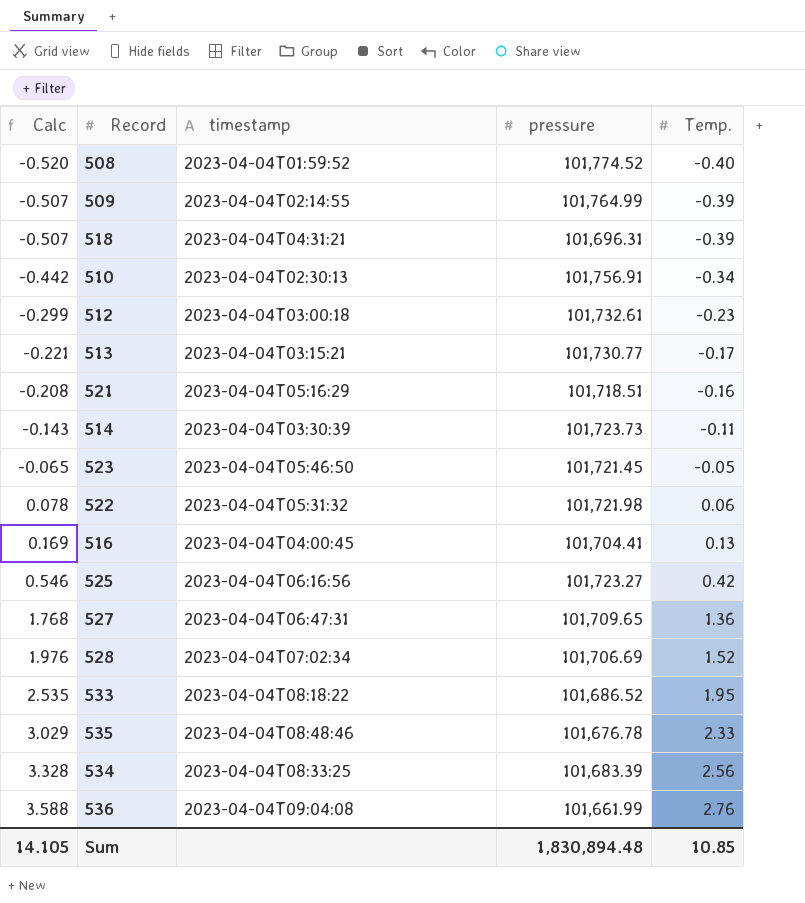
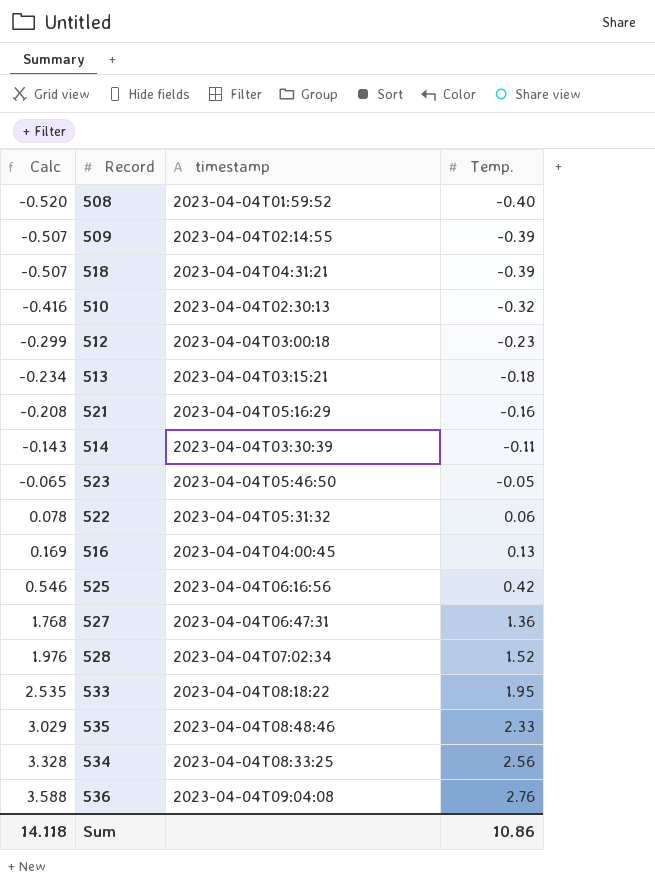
column pressure | position: 4 -> none
510 | Calc: -0.442 -> -0.416
510 | Temp.: -0.34 -> -0.32
513 | Calc: -0.221 -> -0.234
513 | Temp.: -0.17 -> -0.18
Sum | Calc: 14.105 -> 14.118
Sum | Temp.: 10.85 -> 10.86

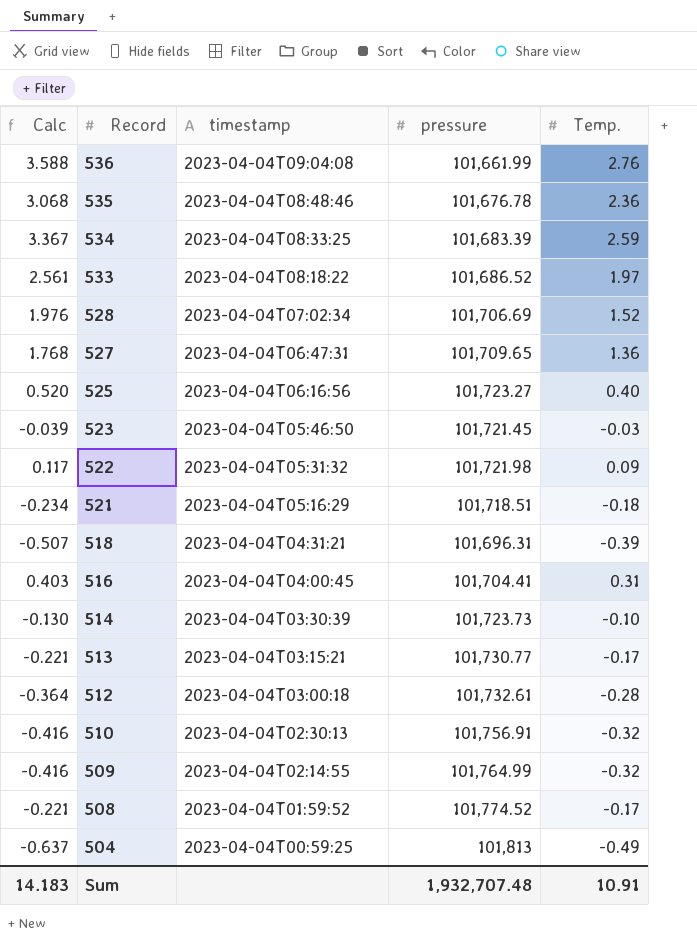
row order: Calc ascending -> Record descending
column pressure | position: none -> 4
535 | Calc: 3.029 -> 3.068
535 | Temp.: 2.33 -> 2.36
534 | Calc: 3.328 -> 3.367
534 | Temp.: 2.56 -> 2.59
533 | Calc: 2.535 -> 2.561
533 | Temp.: 1.95 -> 1.97
525 | Calc: 0.546 -> 0.520
525 | Temp.: 0.42 -> 0.40
523 | Calc: -0.065 -> -0.039
523 | Temp.: -0.05 -> -0.03
522 | Calc: 0.078 -> 0.117
522 | Temp.: 0.06 -> 0.09
521 | Calc: -0.208 -> -0.234
521 | Temp.: -0.16 -> -0.18
516 | Calc: 0.169 -> 0.403
516 | Temp.: 0.13 -> 0.31
514 | Calc: -0.143 -> -0.130
514 | Temp.: -0.11 -> -0.10
513 | Calc: -0.234 -> -0.221
513 | Temp.: -0.18 -> -0.17
512 | Calc: -0.299 -> -0.364
512 | Temp.: -0.23 -> -0.28
509 | Calc: -0.507 -> -0.416
509 | Temp.: -0.39 -> -0.32
508 | Calc: -0.520 -> -0.221
508 | Temp.: -0.40 -> -0.17
row 504: none -> -0.637 | 2023-04-04T00:59:25 | 101,813 | -0.49
Sum | Calc: 14.118 -> 14.183
Sum | Temp.: 10.86 -> 10.91

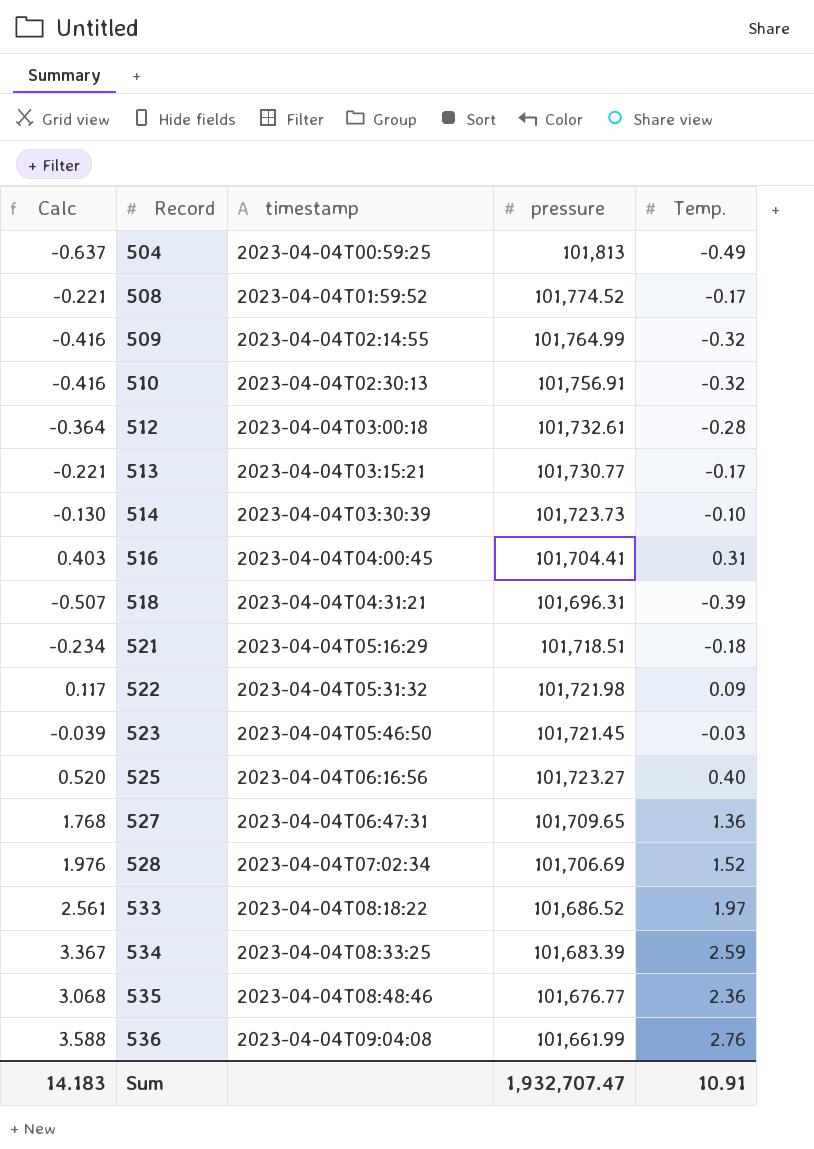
row order: Record descending -> Record ascending
535 | pressure: 101,676.78 -> 101,676.77
Sum | pressure: 1,932,707.48 -> 1,932,707.47

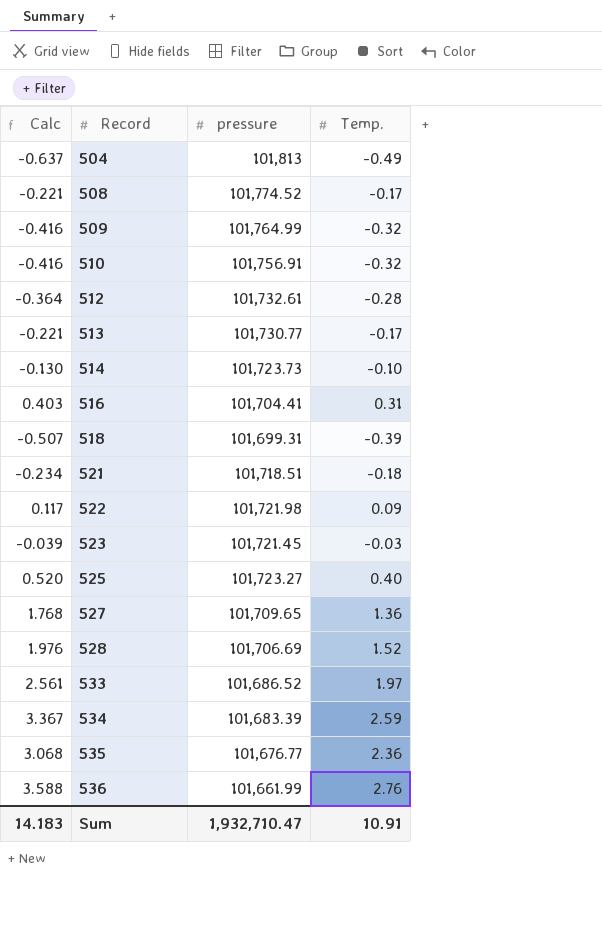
column timestamp | position: 3 -> none
518 | pressure: 101,696.31 -> 101,699.31
Sum | pressure: 1,932,707.47 -> 1,932,710.47

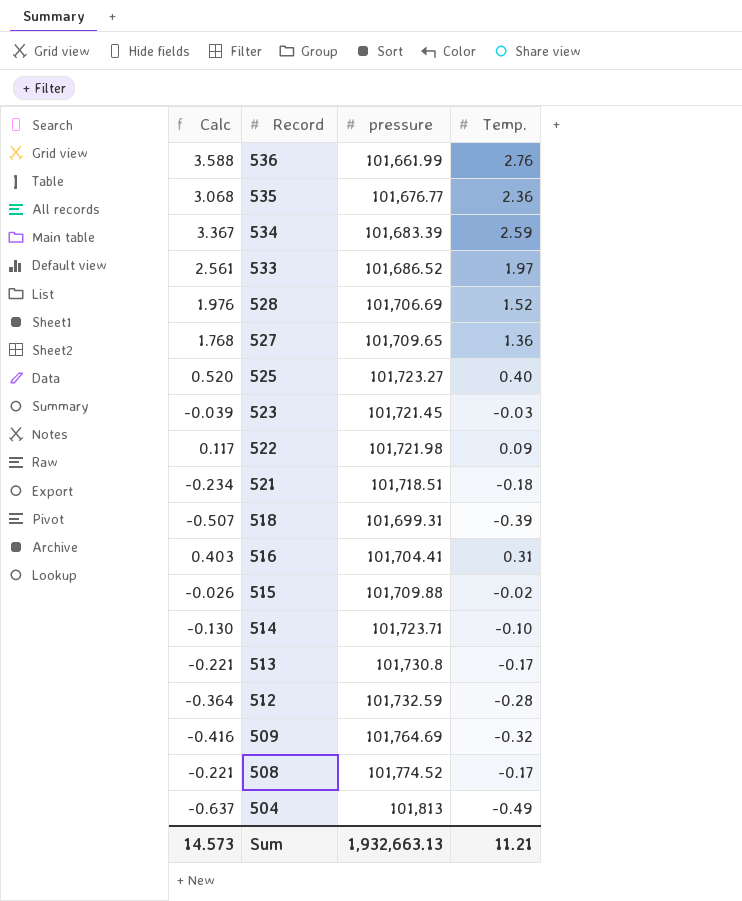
row order: Record ascending -> Record descending
row 510: -0.416 | 101,756.91 | -0.32 -> none
row 515: none -> -0.026 | 101,709.88 | -0.02
514 | pressure: 101,723.73 -> 101,723.71
513 | pressure: 101,730.77 -> 101,730.8
512 | pressure: 101,732.61 -> 101,732.59
509 | pressure: 101,764.99 -> 101,764.69
Sum | Calc: 14.183 -> 14.573
Sum | pressure: 1,932,710.47 -> 1,932,663.13
Sum | Temp.: 10.91 -> 11.21

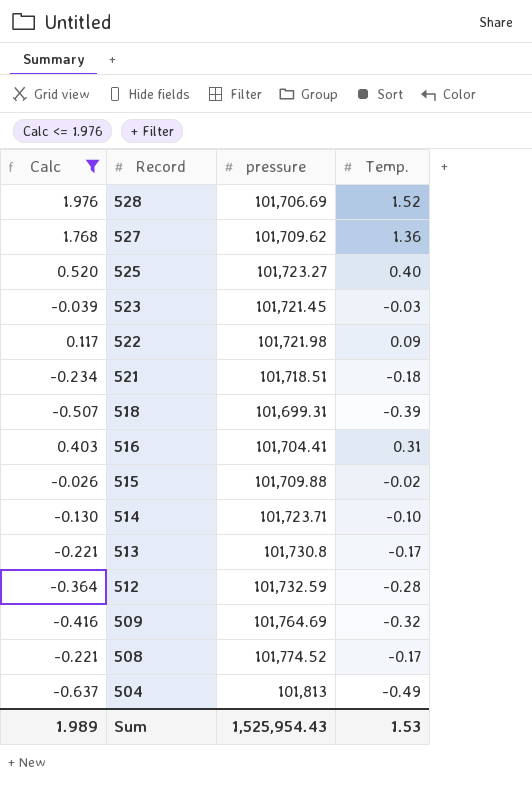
filter: none -> Calc <= 1.976
527 | pressure: 101,709.65 -> 101,709.62
Sum | Calc: 14.573 -> 1.989
Sum | pressure: 1,932,663.13 -> 1,525,954.43
Sum | Temp.: 11.21 -> 1.53

